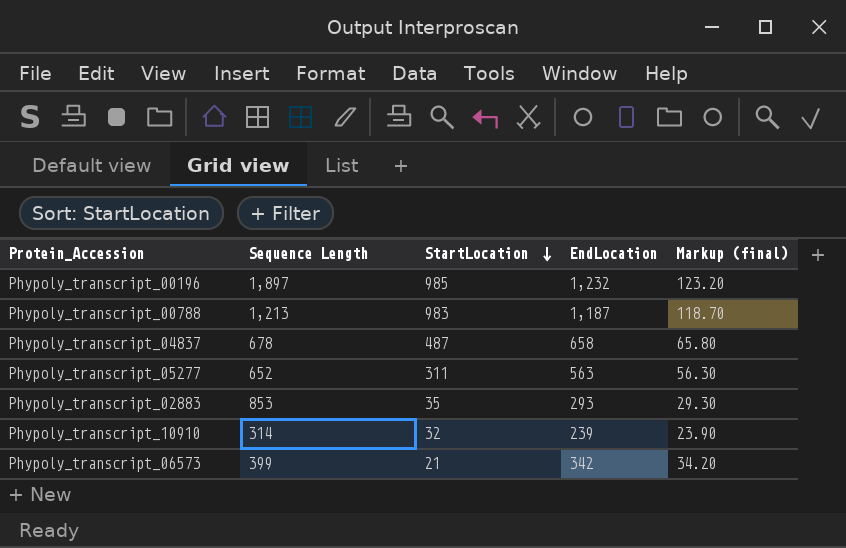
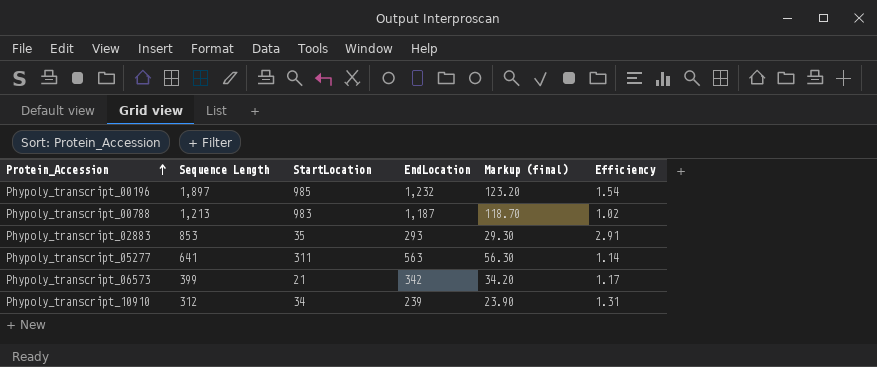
row order: StartLocation descending -> Protein_Accession ascending
column Efficiency | formula: none -> [Sequence Length] / [EndLocation]
row Phypoly_transcript_04837: 678 | 487 | 658 | 65.80 -> none
Phypoly_transcript_05277 | Sequence Length: 652 -> 641
Phypoly_transcript_10910 | Sequence Length: 314 -> 312
Phypoly_transcript_10910 | StartLocation: 32 -> 34

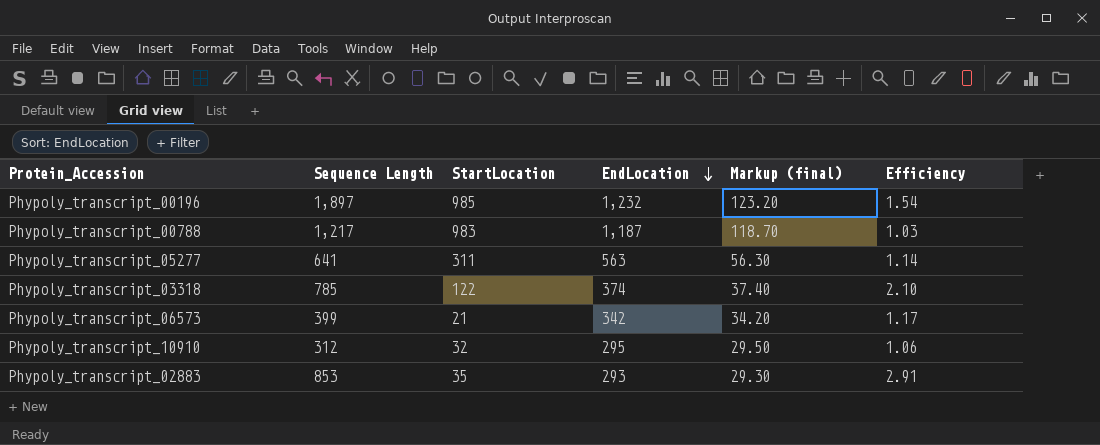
row order: Protein_Accession ascending -> EndLocation descending
Phypoly_transcript_00788 | Sequence Length: 1,213 -> 1,217
Phypoly_transcript_00788 | Efficiency: 1.02 -> 1.03
row Phypoly_transcript_03318: none -> 785 | 122 | 374 | 37.40 | 2.10
Phypoly_transcript_10910 | StartLocation: 34 -> 32
Phypoly_transcript_10910 | EndLocation: 239 -> 295
Phypoly_transcript_10910 | Markup (final): 23.90 -> 29.50
Phypoly_transcript_10910 | Efficiency: 1.31 -> 1.06

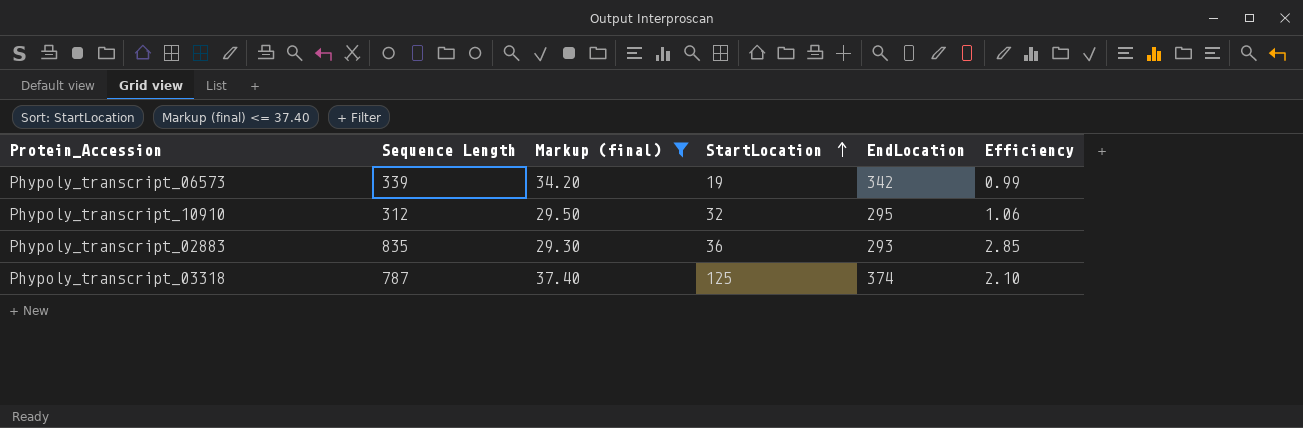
filter: none -> Markup (final) <= 37.40
row order: EndLocation descending -> StartLocation ascending
column Markup (final) | position: 5 -> 3
Phypoly_transcript_06573 | Sequence Length: 399 -> 339
Phypoly_transcript_06573 | StartLocation: 21 -> 19
Phypoly_transcript_06573 | Efficiency: 1.17 -> 0.99
Phypoly_transcript_02883 | Sequence Length: 853 -> 835
Phypoly_transcript_02883 | StartLocation: 35 -> 36
Phypoly_transcript_02883 | Efficiency: 2.91 -> 2.85
Phypoly_transcript_03318 | Sequence Length: 785 -> 787
Phypoly_transcript_03318 | StartLocation: 122 -> 125

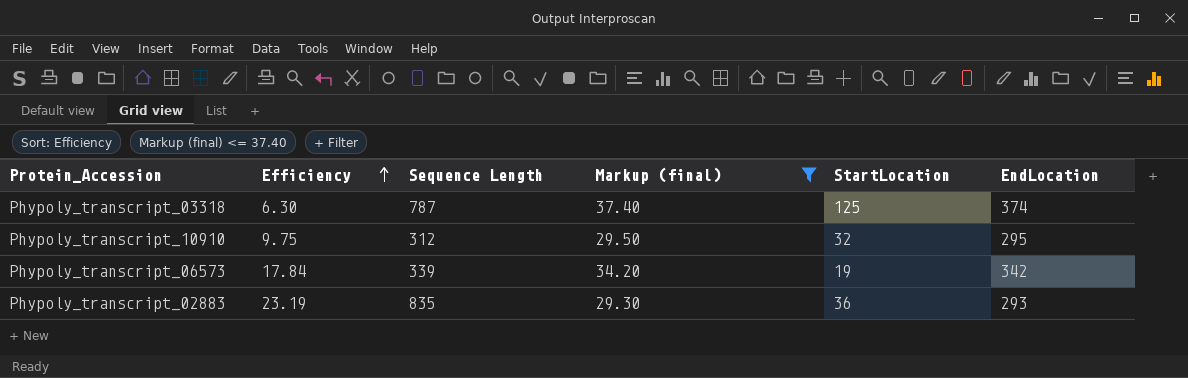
row order: StartLocation ascending -> Efficiency ascending
column Efficiency | formula: [Sequence Length] / [EndLocation] -> [Sequence Length] / [StartLocation]
column Efficiency | position: 6 -> 2

